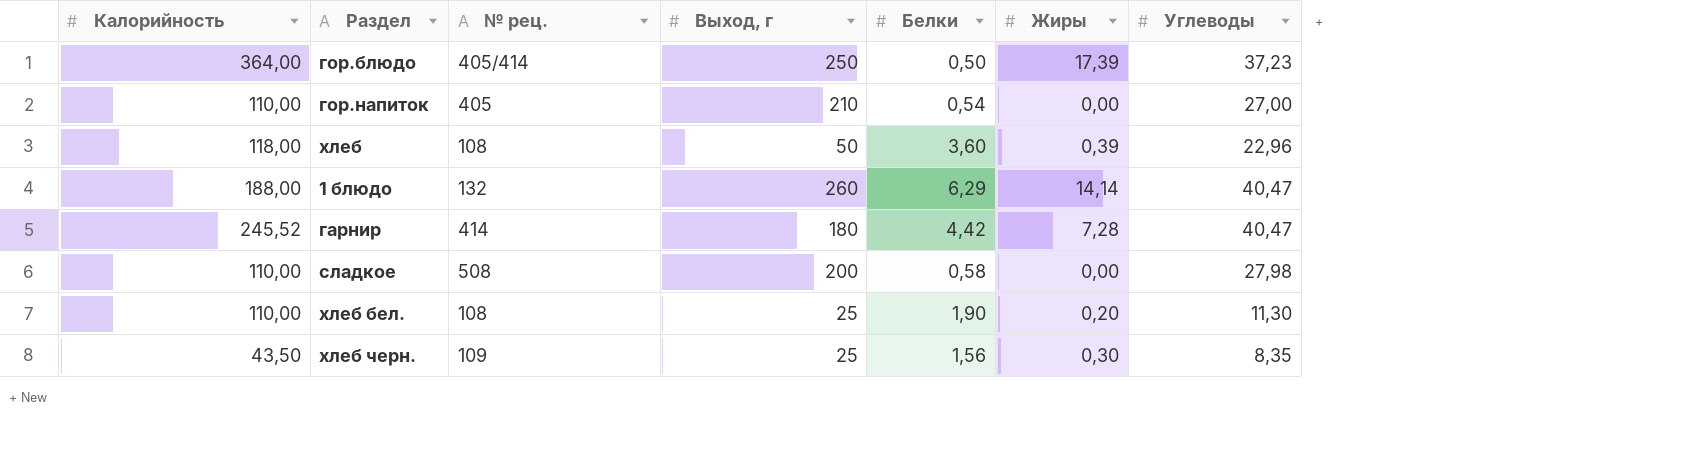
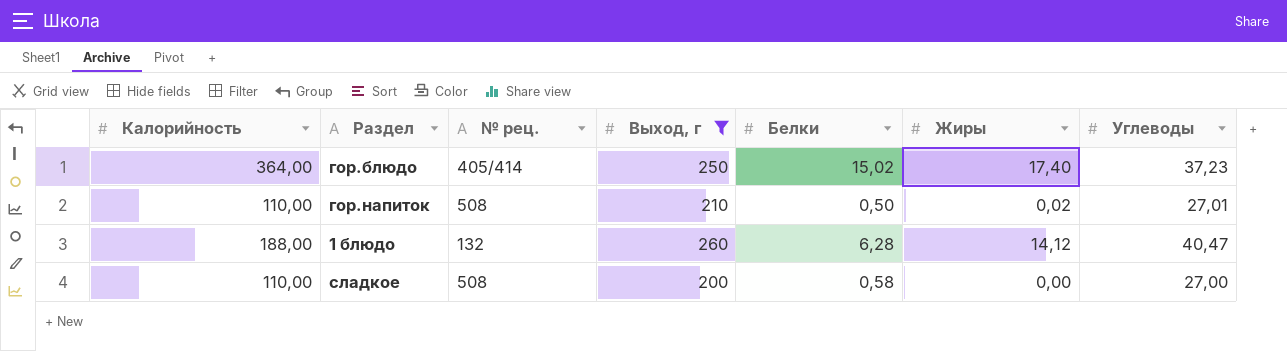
filter: none -> Выход, г >= 200
гор.блюдо | Белки: 0,50 -> 15,02
гор.блюдо | Жиры: 17,39 -> 17,40
гор.напиток | № рец.: 405 -> 508
гор.напиток | Белки: 0,54 -> 0,50
гор.напиток | Жиры: 0,00 -> 0,02
гор.напиток | Углеводы: 27,00 -> 27,01
1 блюдо | Белки: 6,29 -> 6,28
1 блюдо | Жиры: 14,14 -> 14,12
сладкое | Углеводы: 27,98 -> 27,00

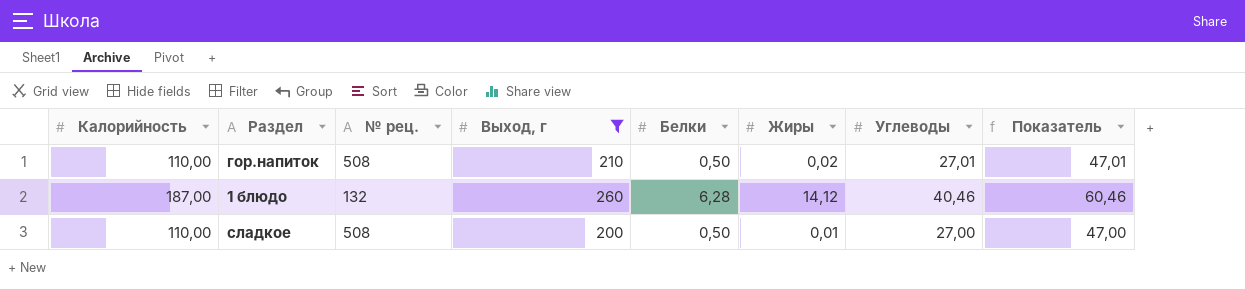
column Показатель | formula: none -> [Углеводы] + 20
row гор.блюдо: 364,00 | 405/414 | 250 | 15,02 | 17,40 | 37,23 -> none
1 блюдо | Калорийность: 188,00 -> 187,00
1 блюдо | Углеводы: 40,47 -> 40,46
сладкое | Белки: 0,58 -> 0,50
сладкое | Жиры: 0,00 -> 0,01

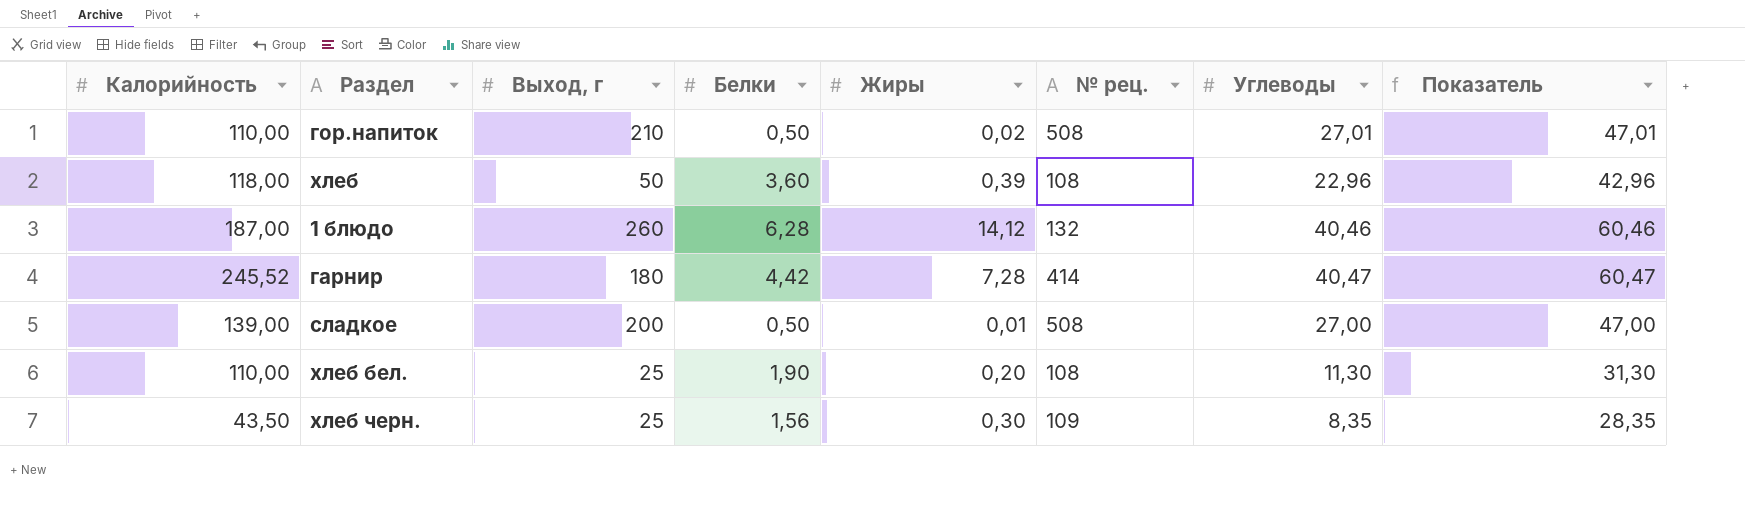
filter: Выход, г >= 200 -> none
column № рец. | position: 3 -> 6
сладкое | Калорийность: 110,00 -> 139,00

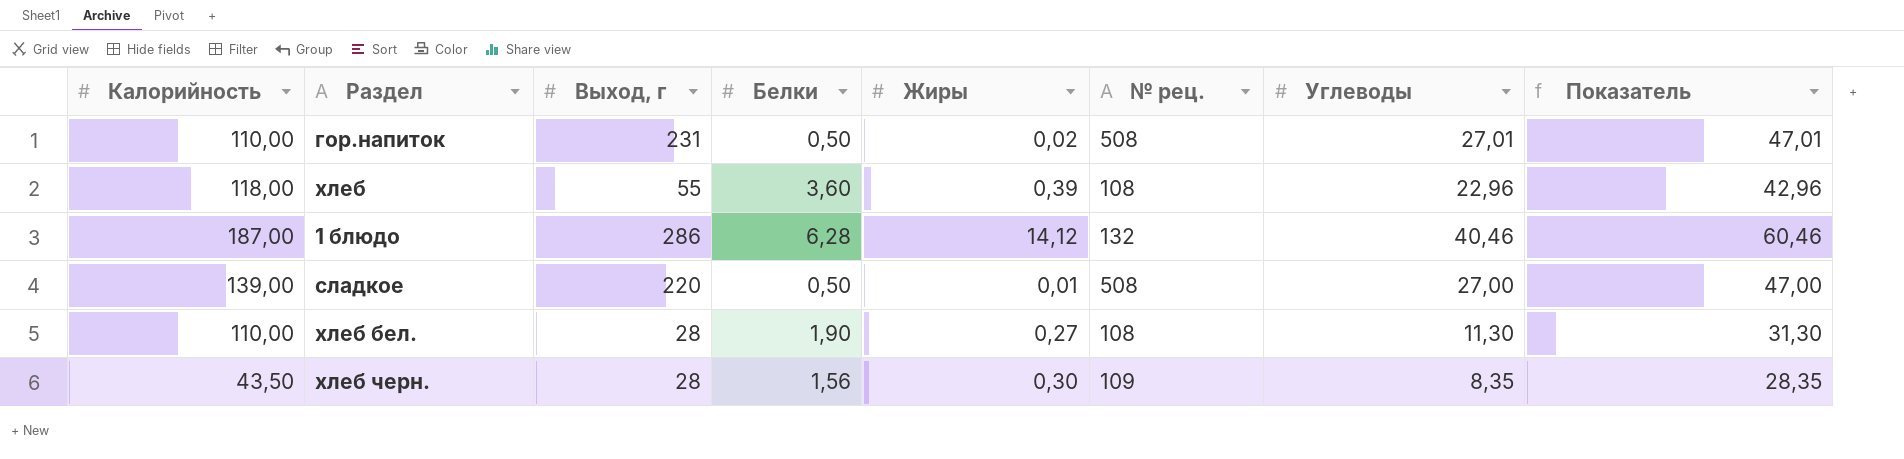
row гарнир: 245,52 | 180 | 4,42 | 7,28 | 414 | 40,47 | 60,47 -> none
гор.напиток | Выход, г: 210 -> 231
хлеб | Выход, г: 50 -> 55
1 блюдо | Выход, г: 260 -> 286
сладкое | Выход, г: 200 -> 220
хлеб бел. | Выход, г: 25 -> 28
хлеб бел. | Жиры: 0,20 -> 0,27
хлеб черн. | Выход, г: 25 -> 28

